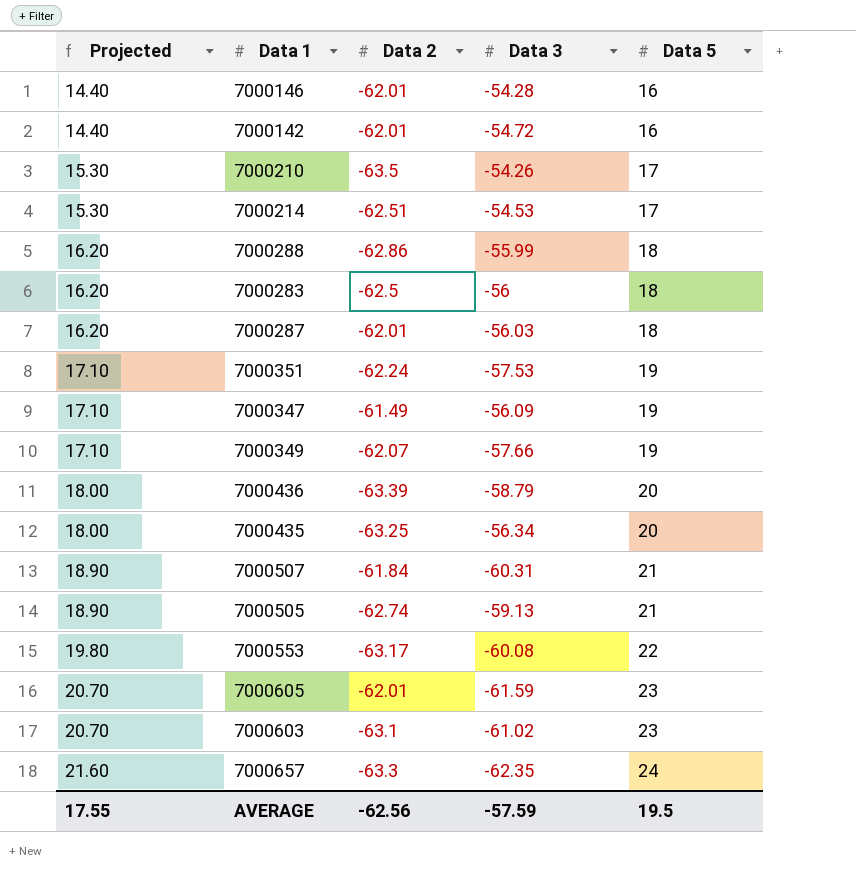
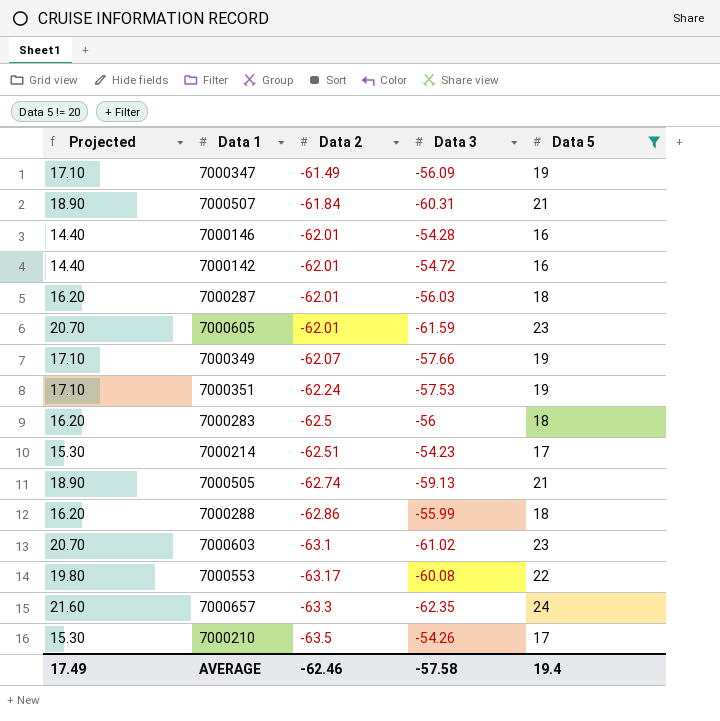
filter: none -> Data 5 != 20
row order: Projected ascending -> Data 2 descending
7000214 | Data 3: -54.53 -> -54.23
AVERAGE | Projected: 17.55 -> 17.49
AVERAGE | Data 2: -62.56 -> -62.46
AVERAGE | Data 3: -57.59 -> -57.58
AVERAGE | Data 5: 19.5 -> 19.4

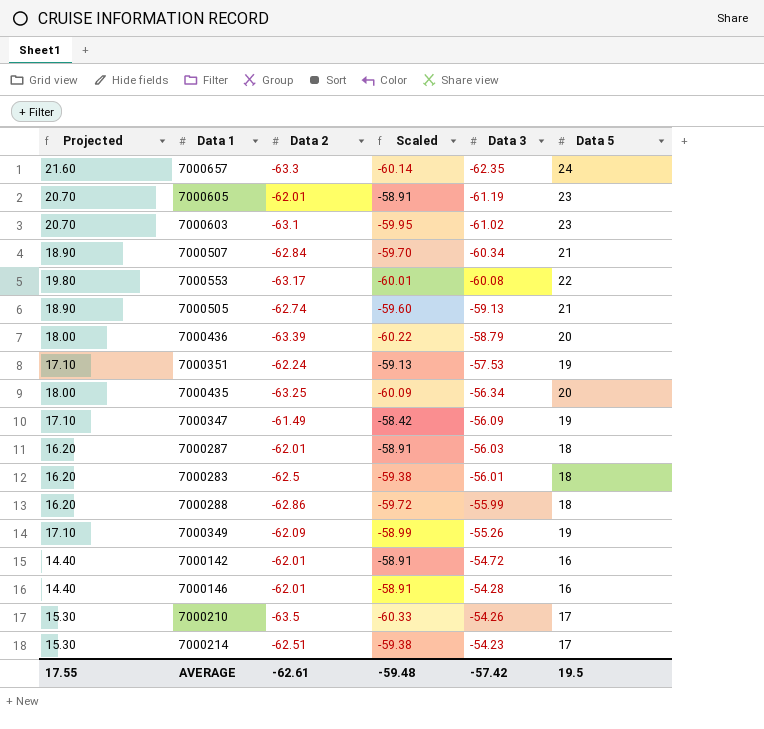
filter: Data 5 != 20 -> none
row order: Data 2 descending -> Data 3 ascending
column Scaled | formula: none -> [Data 2] * 0.95
7000605 | Data 3: -61.59 -> -61.19
7000507 | Data 2: -61.84 -> -62.84
7000507 | Data 3: -60.31 -> -60.34
7000283 | Data 3: -56 -> -56.01
7000349 | Data 2: -62.07 -> -62.09
7000349 | Data 3: -57.66 -> -55.26
AVERAGE | Projected: 17.49 -> 17.55
AVERAGE | Data 2: -62.46 -> -62.61
AVERAGE | Data 3: -57.58 -> -57.42
AVERAGE | Data 5: 19.4 -> 19.5

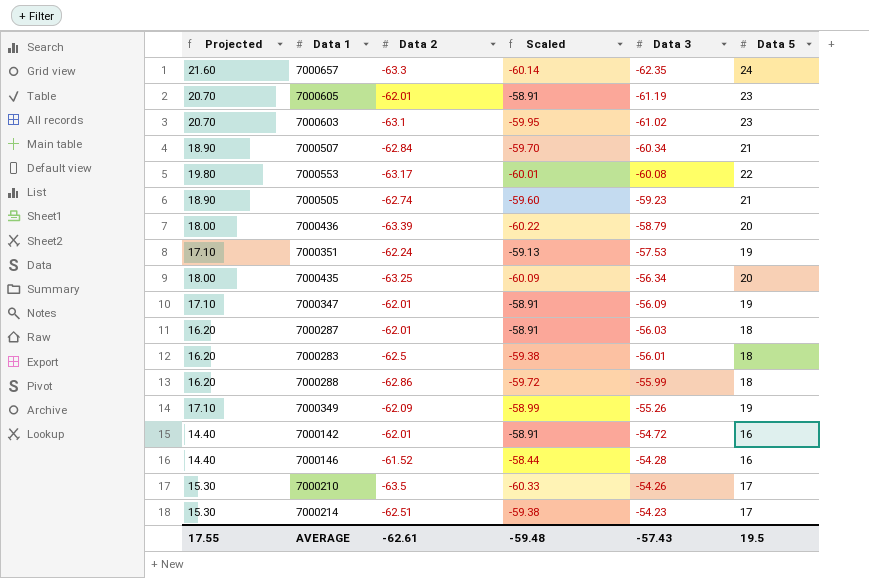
7000505 | Data 3: -59.13 -> -59.23
7000347 | Data 2: -61.49 -> -62.01
7000347 | Scaled: -58.42 -> -58.91
7000146 | Data 2: -62.01 -> -61.52
7000146 | Scaled: -58.91 -> -58.44
AVERAGE | Data 3: -57.42 -> -57.43

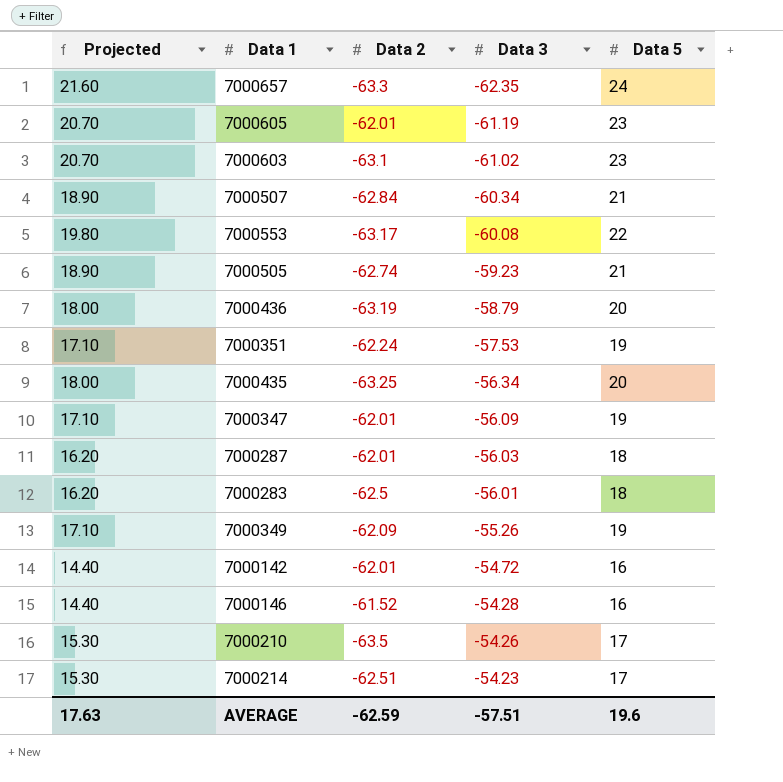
column Scaled | formula: [Data 2] * 0.95 -> none
row 7000288: 16.20 | -62.86 | -59.72 | -55.99 | 18 -> none
7000436 | Data 2: -63.39 -> -63.19
AVERAGE | Projected: 17.55 -> 17.63
AVERAGE | Data 2: -62.61 -> -62.59
AVERAGE | Data 3: -57.43 -> -57.51
AVERAGE | Data 5: 19.5 -> 19.6

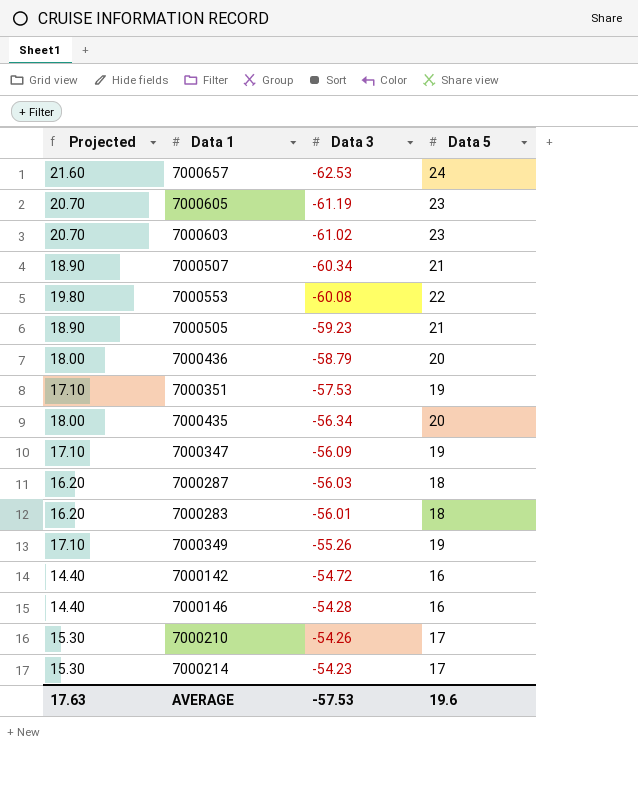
column Data 2 | position: 3 -> none
7000657 | Data 3: -62.35 -> -62.53
AVERAGE | Data 3: -57.51 -> -57.53

